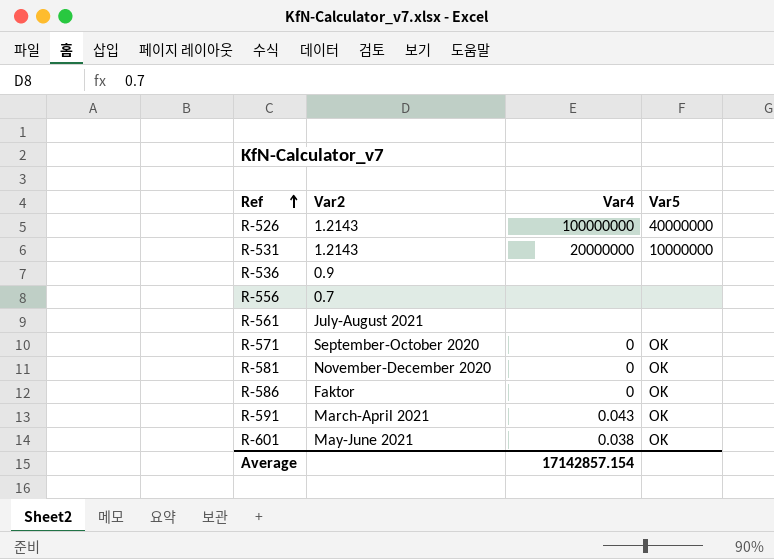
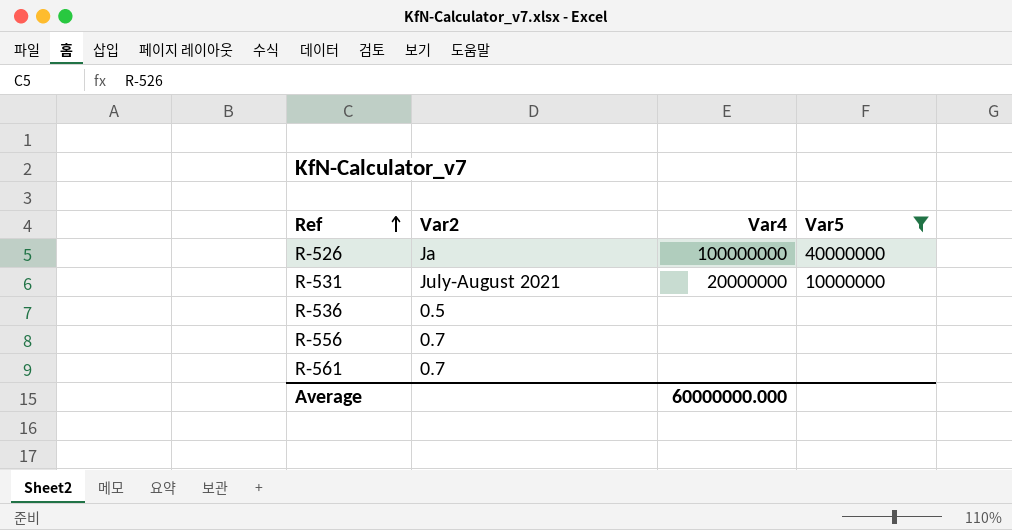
filter: none -> Var5 != OK
R-526 | Var2: 1.2143 -> Ja
R-531 | Var2: 1.2143 -> July-August 2021
R-536 | Var2: 0.9 -> 0.5
R-561 | Var2: July-August 2021 -> 0.7
Average | Var4: 17142857.154 -> 60000000.000

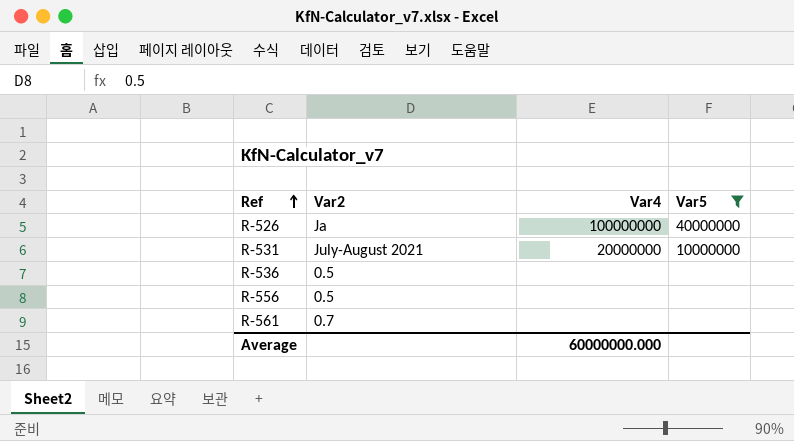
R-556 | Var2: 0.7 -> 0.5

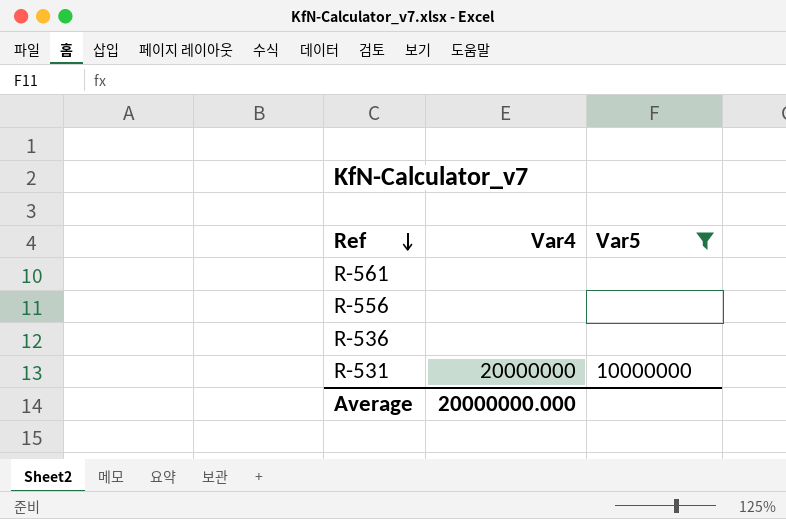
row order: Ref ascending -> Ref descending
column Var2 | position: 2 -> none
row R-526: Ja | 100000000 | 40000000 -> none
Average | Var4: 60000000.000 -> 20000000.000

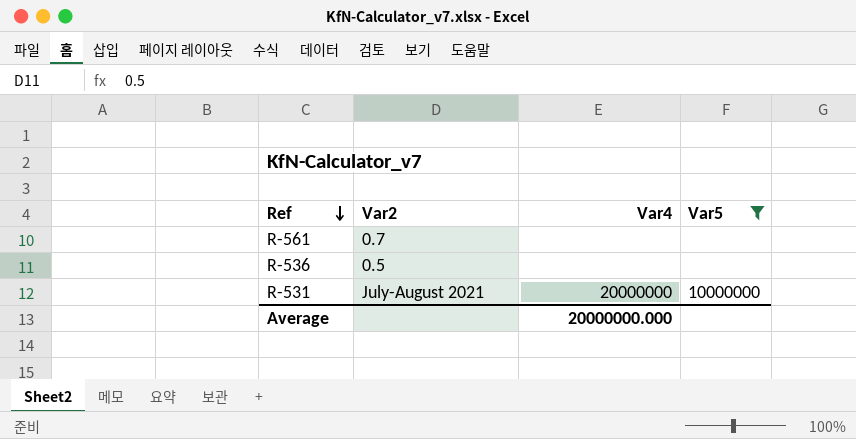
column Var2 | position: none -> 2
row R-556: none | none -> none

